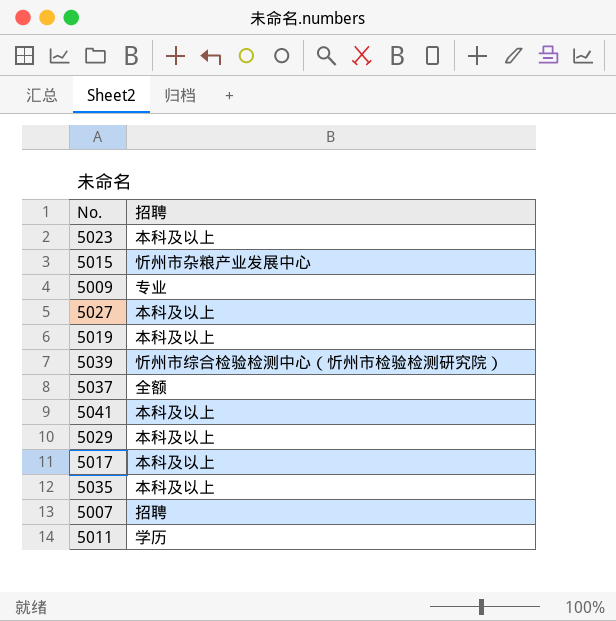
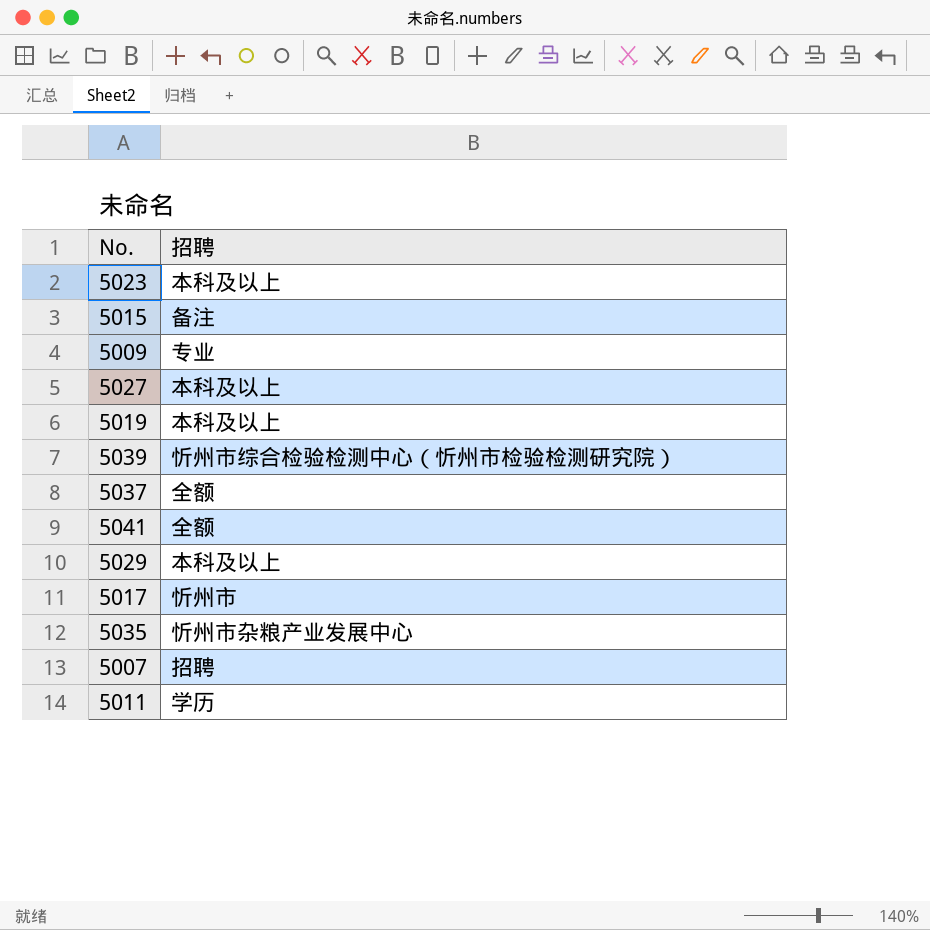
5015 | 招聘: 忻州市杂粮产业发展中心 -> 备注
5041 | 招聘: 本科及以上 -> 全额
5017 | 招聘: 本科及以上 -> 忻州市
5035 | 招聘: 本科及以上 -> 忻州市杂粮产业发展中心

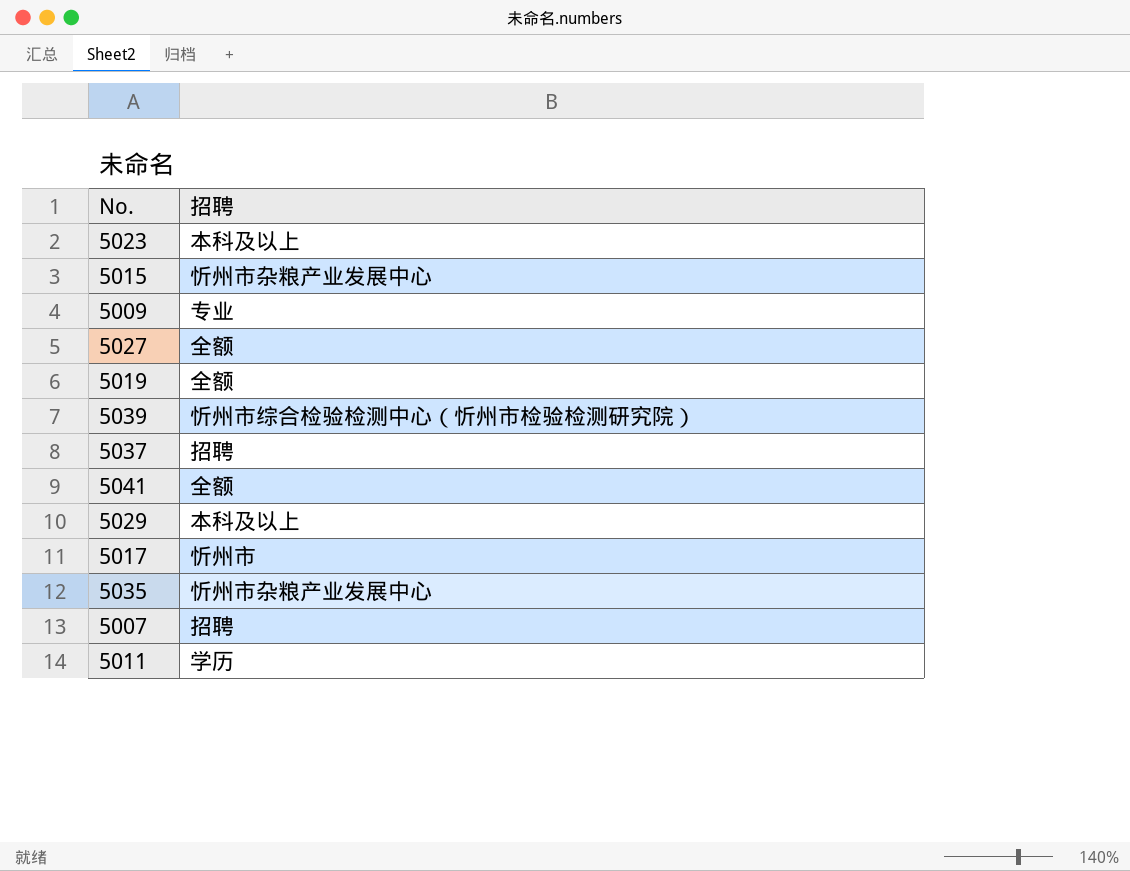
5015 | 招聘: 备注 -> 忻州市杂粮产业发展中心
5027 | 招聘: 本科及以上 -> 全额
5019 | 招聘: 本科及以上 -> 全额
5037 | 招聘: 全额 -> 招聘

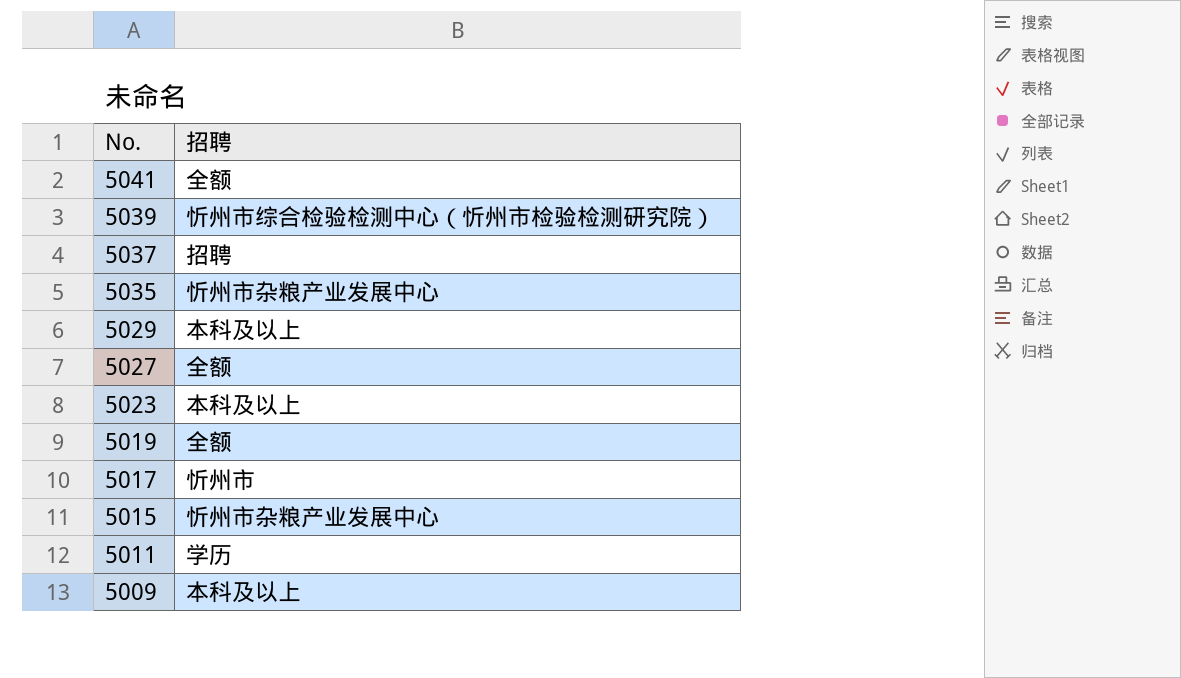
row order: none -> No. descending
row 5007: 招聘 -> none
5009 | 招聘: 专业 -> 本科及以上

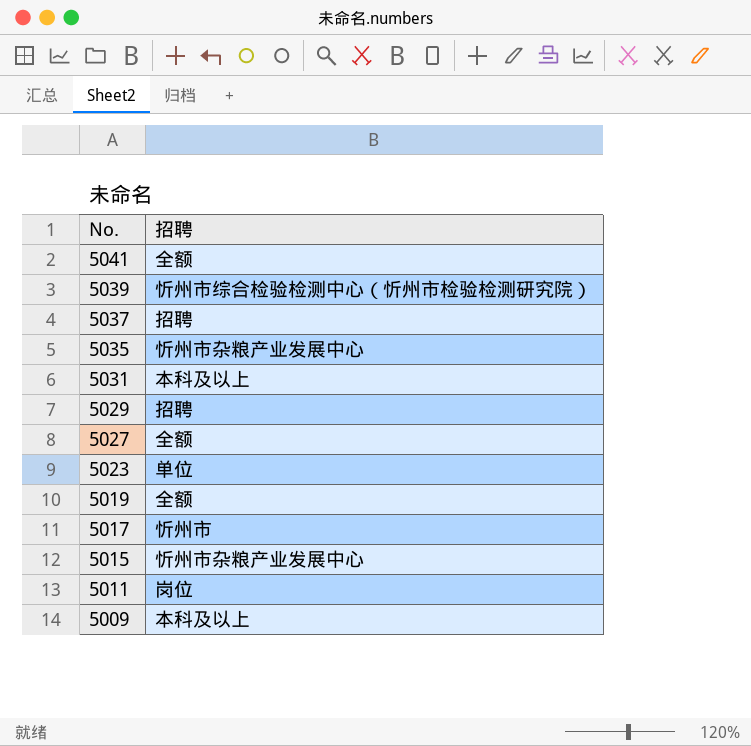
row 5031: none -> 本科及以上
5029 | 招聘: 本科及以上 -> 招聘
5023 | 招聘: 本科及以上 -> 单位
5011 | 招聘: 学历 -> 岗位

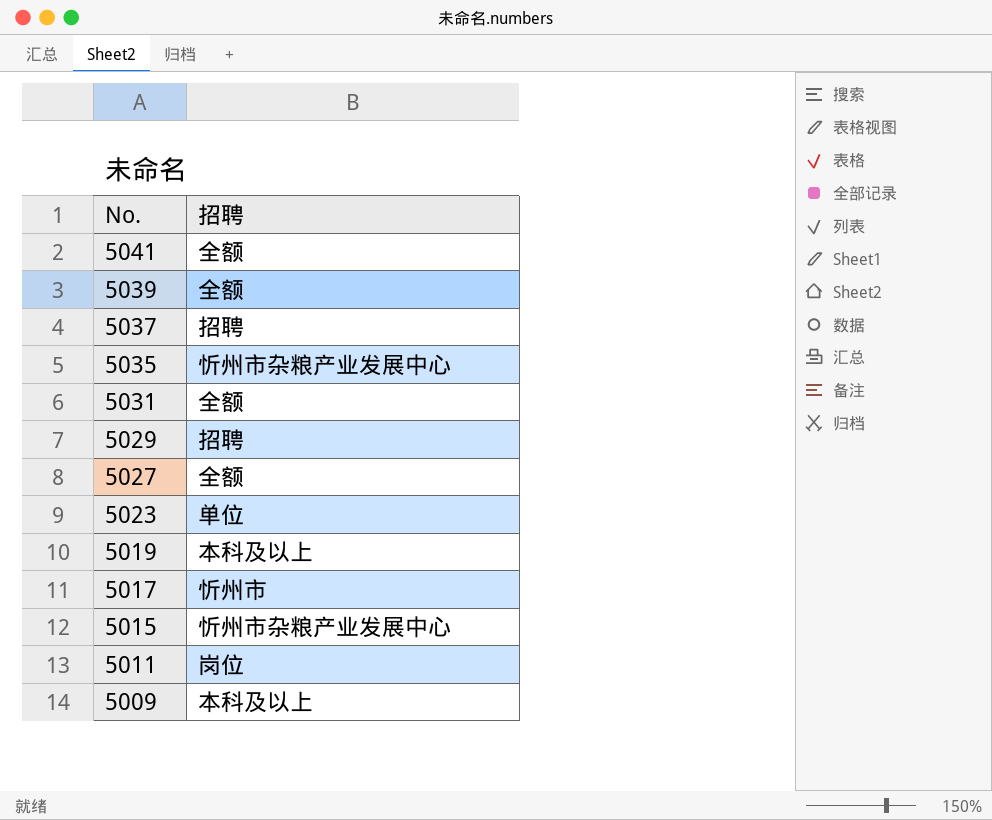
5039 | 招聘: 忻州市综合检验检测中心（忻州市检验检测研究院） -> 全额
5031 | 招聘: 本科及以上 -> 全额
5019 | 招聘: 全额 -> 本科及以上

